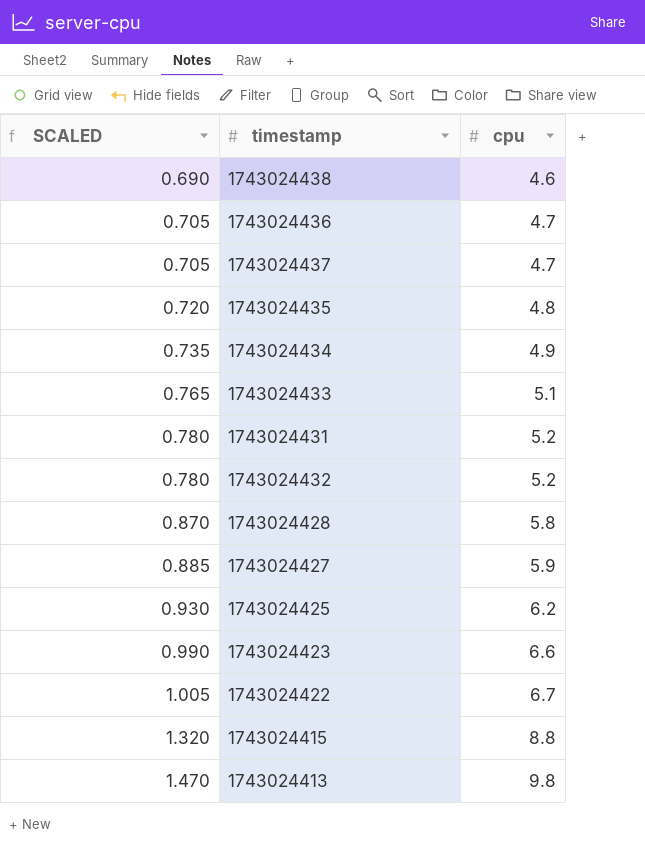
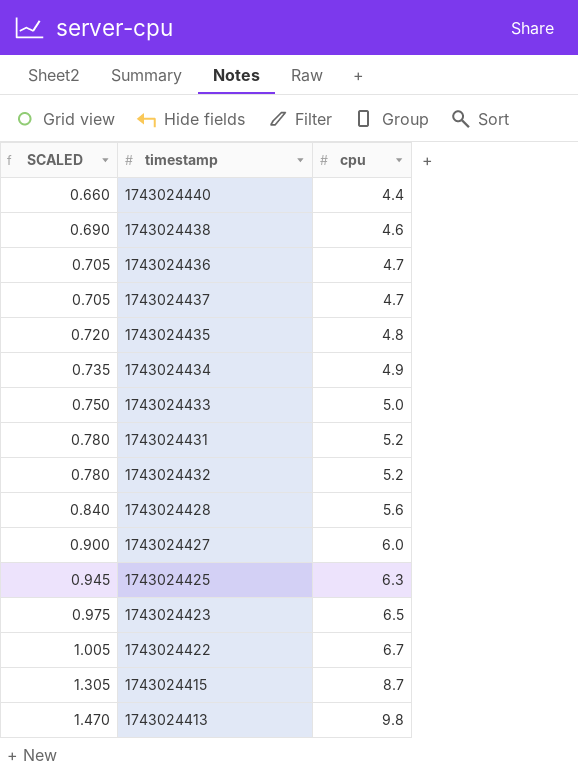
row 1743024440: none -> 0.660 | 4.4
1743024433 | SCALED: 0.765 -> 0.750
1743024433 | cpu: 5.1 -> 5.0
1743024428 | SCALED: 0.870 -> 0.840
1743024428 | cpu: 5.8 -> 5.6
1743024427 | SCALED: 0.885 -> 0.900
1743024427 | cpu: 5.9 -> 6.0
1743024425 | SCALED: 0.930 -> 0.945
1743024425 | cpu: 6.2 -> 6.3
1743024423 | SCALED: 0.990 -> 0.975
1743024423 | cpu: 6.6 -> 6.5
1743024415 | SCALED: 1.320 -> 1.305
1743024415 | cpu: 8.8 -> 8.7

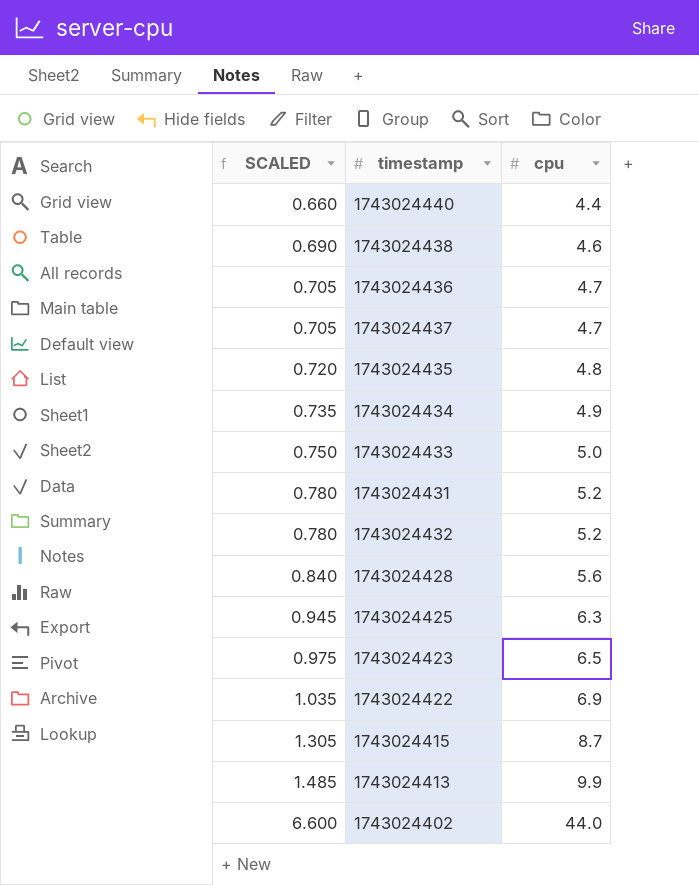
row 1743024427: 0.900 | 6.0 -> none
1743024422 | SCALED: 1.005 -> 1.035
1743024422 | cpu: 6.7 -> 6.9
1743024413 | SCALED: 1.470 -> 1.485
1743024413 | cpu: 9.8 -> 9.9
row 1743024402: none -> 6.600 | 44.0

